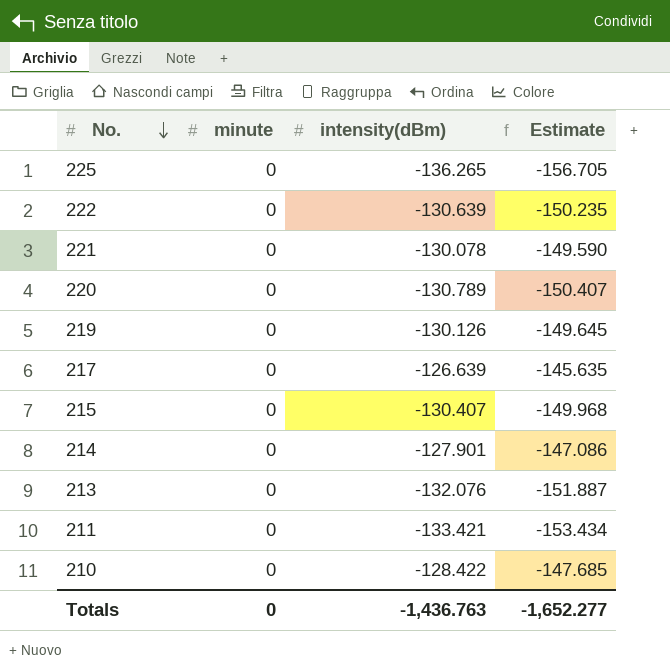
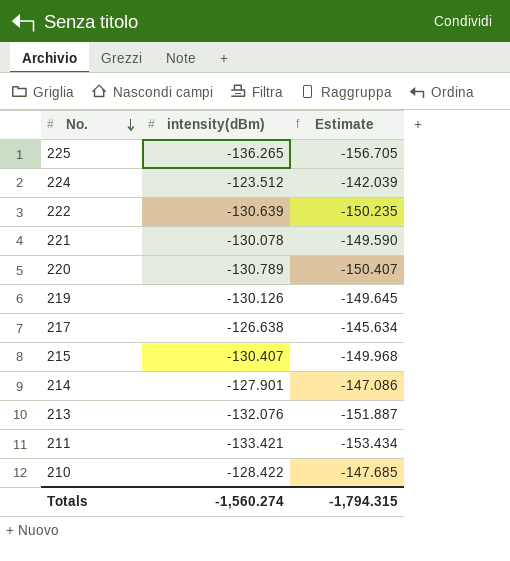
column minute | position: 2 -> none
row 224: none -> -123.512 | -142.039
217 | intensity(dBm): -126.639 -> -126.638
217 | Estimate: -145.635 -> -145.634
Totals | intensity(dBm): -1,436.763 -> -1,560.274
Totals | Estimate: -1,652.277 -> -1,794.315

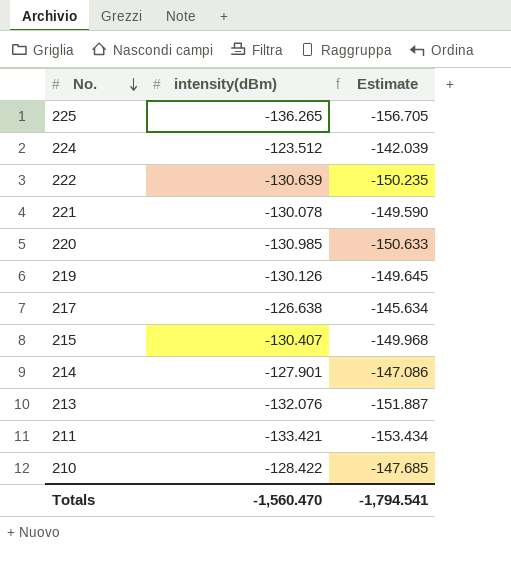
220 | intensity(dBm): -130.789 -> -130.985
220 | Estimate: -150.407 -> -150.633
Totals | intensity(dBm): -1,560.274 -> -1,560.470
Totals | Estimate: -1,794.315 -> -1,794.541

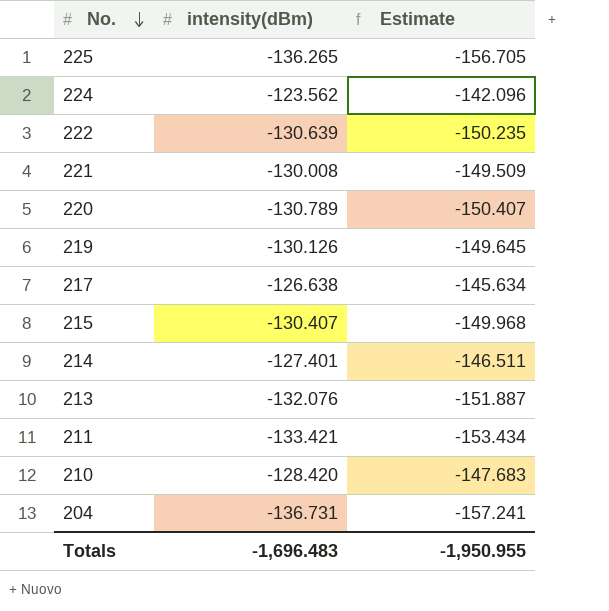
224 | intensity(dBm): -123.512 -> -123.562
224 | Estimate: -142.039 -> -142.096
221 | intensity(dBm): -130.078 -> -130.008
221 | Estimate: -149.590 -> -149.509
220 | intensity(dBm): -130.985 -> -130.789
220 | Estimate: -150.633 -> -150.407
214 | intensity(dBm): -127.901 -> -127.401
214 | Estimate: -147.086 -> -146.511
210 | intensity(dBm): -128.422 -> -128.420
210 | Estimate: -147.685 -> -147.683
row 204: none -> -136.731 | -157.241
Totals | intensity(dBm): -1,560.470 -> -1,696.483
Totals | Estimate: -1,794.541 -> -1,950.955

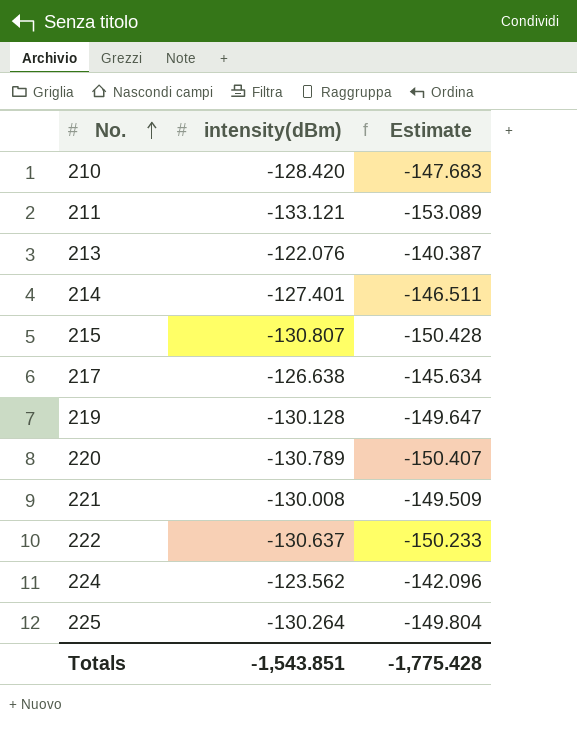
row order: No. descending -> No. ascending
row 204: -136.731 | -157.241 -> none
211 | intensity(dBm): -133.421 -> -133.121
211 | Estimate: -153.434 -> -153.089
213 | intensity(dBm): -132.076 -> -122.076
213 | Estimate: -151.887 -> -140.387
215 | intensity(dBm): -130.407 -> -130.807
215 | Estimate: -149.968 -> -150.428
219 | intensity(dBm): -130.126 -> -130.128
219 | Estimate: -149.645 -> -149.647
222 | intensity(dBm): -130.639 -> -130.637
222 | Estimate: -150.235 -> -150.233
225 | intensity(dBm): -136.265 -> -130.264
225 | Estimate: -156.705 -> -149.804
Totals | intensity(dBm): -1,696.483 -> -1,543.851
Totals | Estimate: -1,950.955 -> -1,775.428

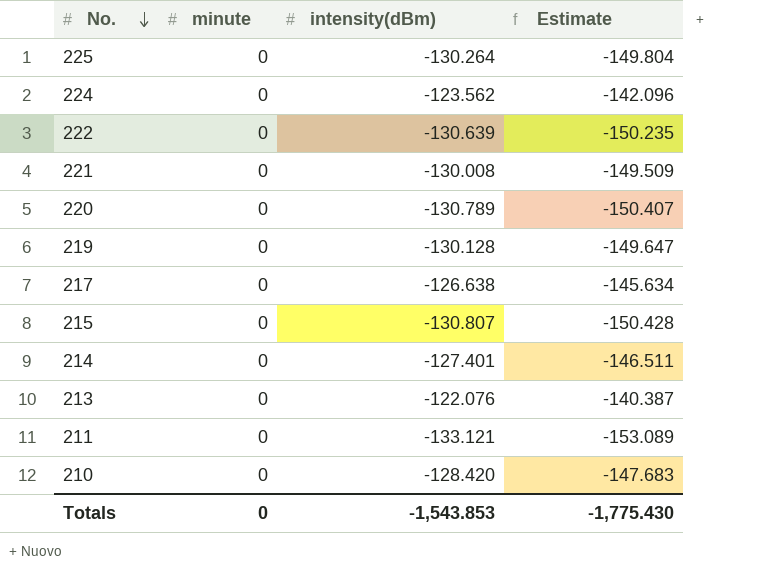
row order: No. ascending -> No. descending
column minute | position: none -> 2
222 | intensity(dBm): -130.637 -> -130.639
222 | Estimate: -150.233 -> -150.235
Totals | intensity(dBm): -1,543.851 -> -1,543.853
Totals | Estimate: -1,775.428 -> -1,775.430

